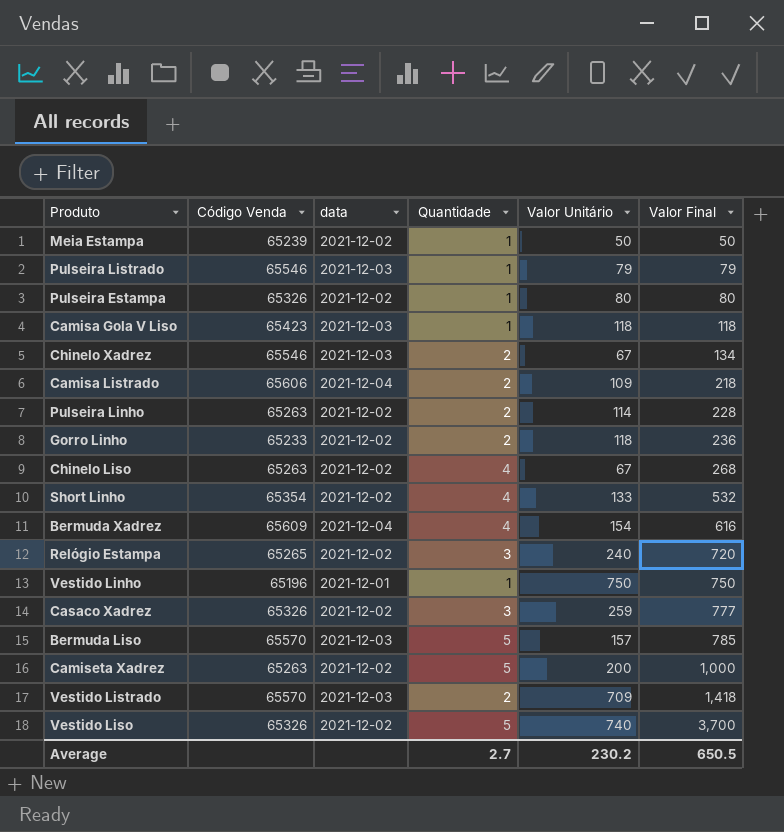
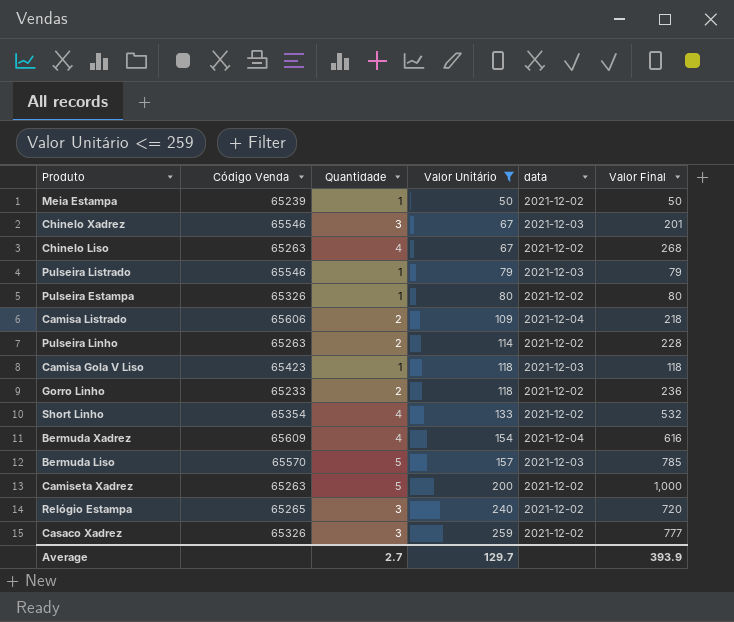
filter: none -> Valor Unitário <= 259
row order: Valor Final ascending -> Valor Unitário ascending
column data | position: 3 -> 5
Chinelo Xadrez | Quantidade: 2 -> 3
Chinelo Xadrez | Valor Final: 134 -> 201
Average | Valor Unitário: 230.2 -> 129.7
Average | Valor Final: 650.5 -> 393.9

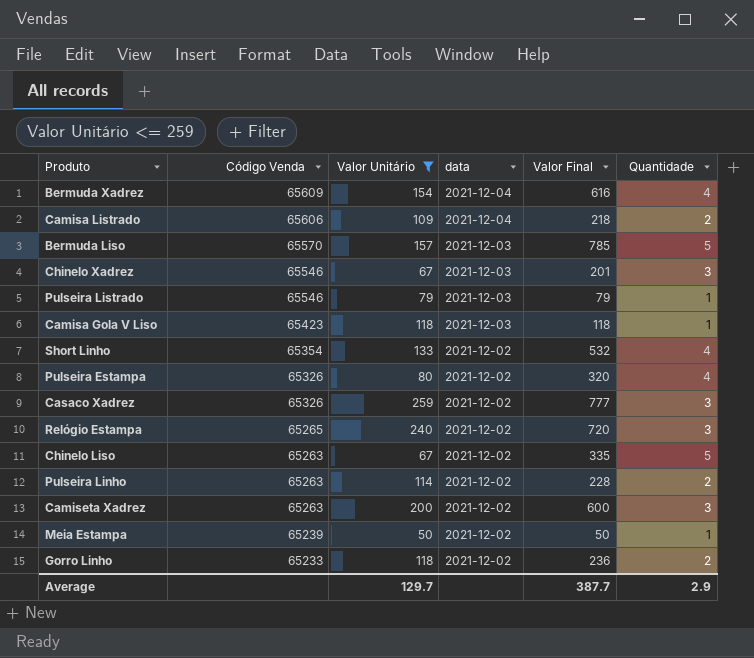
row order: Valor Unitário ascending -> Código Venda descending
column Quantidade | position: 3 -> 6
Pulseira Estampa | Valor Final: 80 -> 320
Pulseira Estampa | Quantidade: 1 -> 4
Chinelo Liso | Valor Final: 268 -> 335
Chinelo Liso | Quantidade: 4 -> 5
Camiseta Xadrez | Valor Final: 1,000 -> 600
Camiseta Xadrez | Quantidade: 5 -> 3
Average | Valor Final: 393.9 -> 387.7
Average | Quantidade: 2.7 -> 2.9

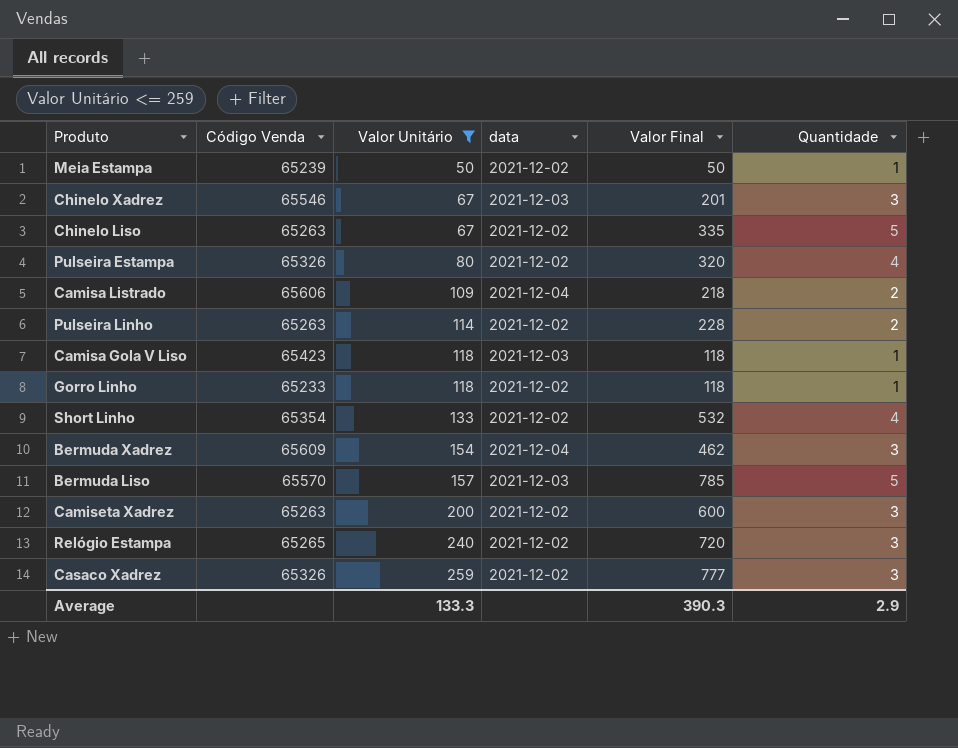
row order: Código Venda descending -> Valor Unitário ascending
row Pulseira Listrado: 65546 | 79 | 2021-12-03 | 79 | 1 -> none
Gorro Linho | Valor Final: 236 -> 118
Gorro Linho | Quantidade: 2 -> 1
Bermuda Xadrez | Valor Final: 616 -> 462
Bermuda Xadrez | Quantidade: 4 -> 3
Average | Valor Unitário: 129.7 -> 133.3
Average | Valor Final: 387.7 -> 390.3

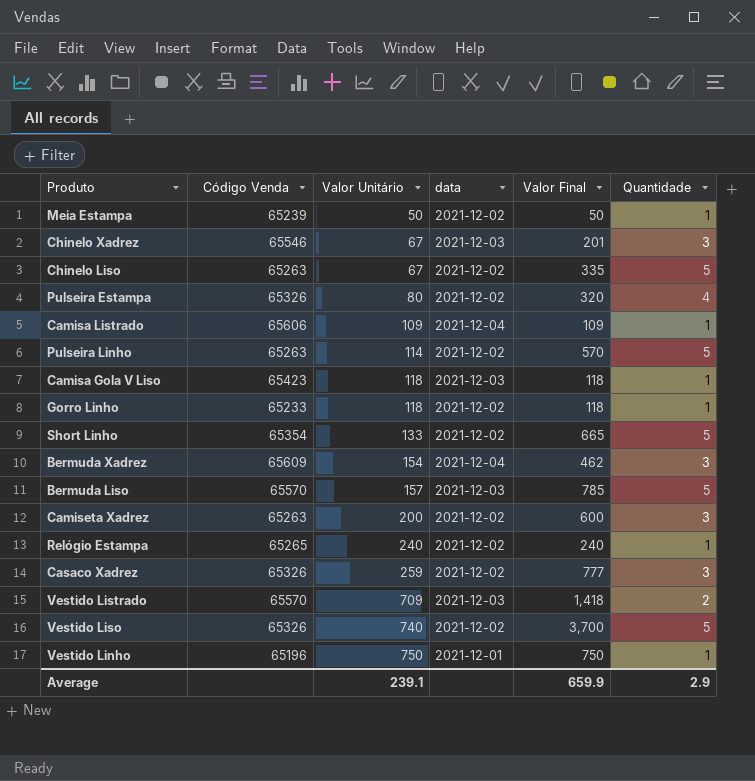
filter: Valor Unitário <= 259 -> none
Camisa Listrado | Valor Final: 218 -> 109
Camisa Listrado | Quantidade: 2 -> 1
Pulseira Linho | Valor Final: 228 -> 570
Pulseira Linho | Quantidade: 2 -> 5
Short Linho | Valor Final: 532 -> 665
Short Linho | Quantidade: 4 -> 5
Relógio Estampa | Valor Final: 720 -> 240
Relógio Estampa | Quantidade: 3 -> 1
Average | Valor Unitário: 133.3 -> 239.1
Average | Valor Final: 390.3 -> 659.9

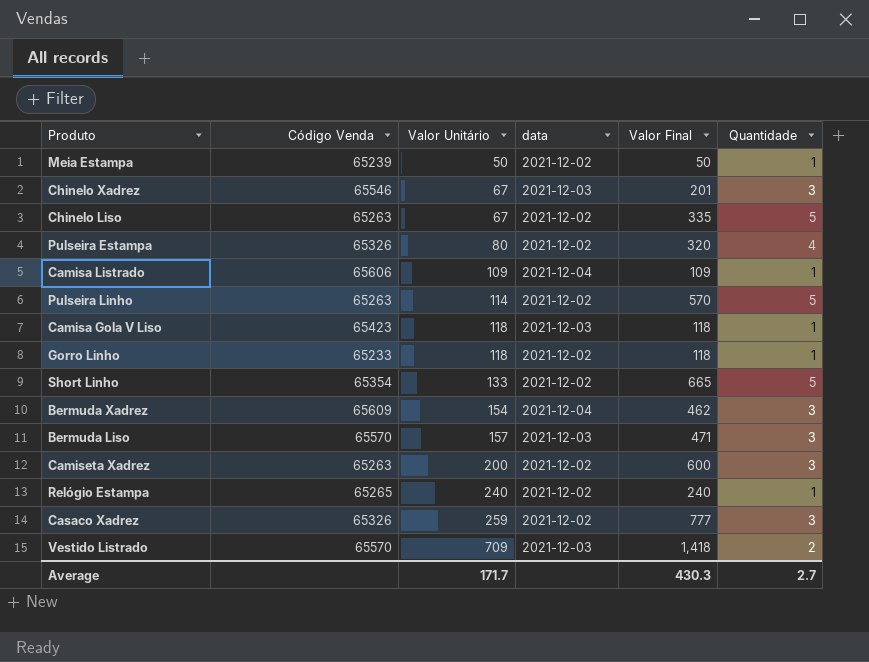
row Vestido Liso: 65326 | 740 | 2021-12-02 | 3,700 | 5 -> none
row Vestido Linho: 65196 | 750 | 2021-12-01 | 750 | 1 -> none
Bermuda Liso | Valor Final: 785 -> 471
Bermuda Liso | Quantidade: 5 -> 3
Average | Valor Unitário: 239.1 -> 171.7
Average | Valor Final: 659.9 -> 430.3
Average | Quantidade: 2.9 -> 2.7

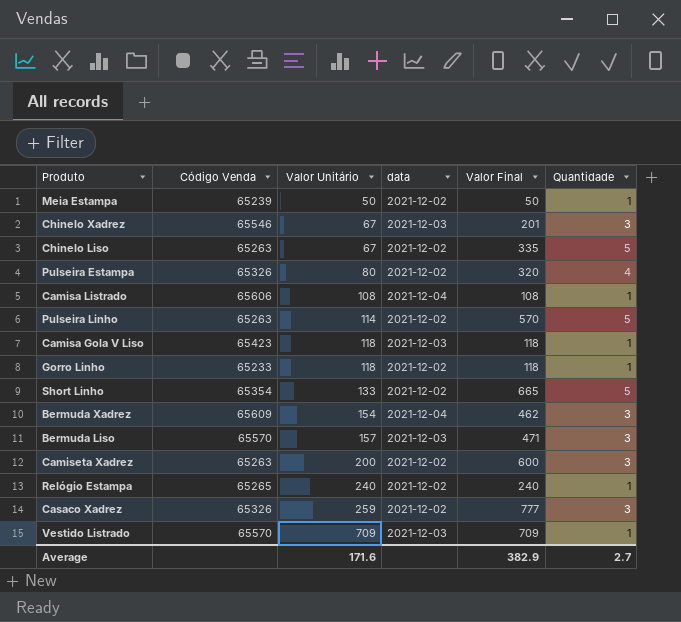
Camisa Listrado | Valor Unitário: 109 -> 108
Camisa Listrado | Valor Final: 109 -> 108
Vestido Listrado | Valor Final: 1,418 -> 709
Vestido Listrado | Quantidade: 2 -> 1
Average | Valor Unitário: 171.7 -> 171.6
Average | Valor Final: 430.3 -> 382.9

